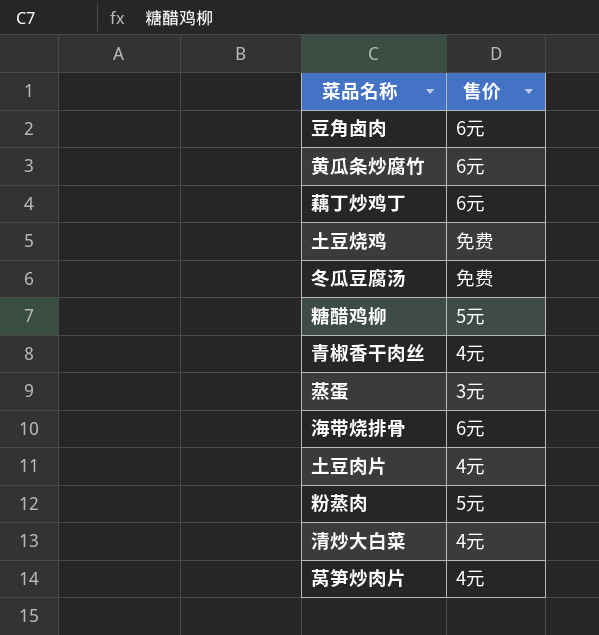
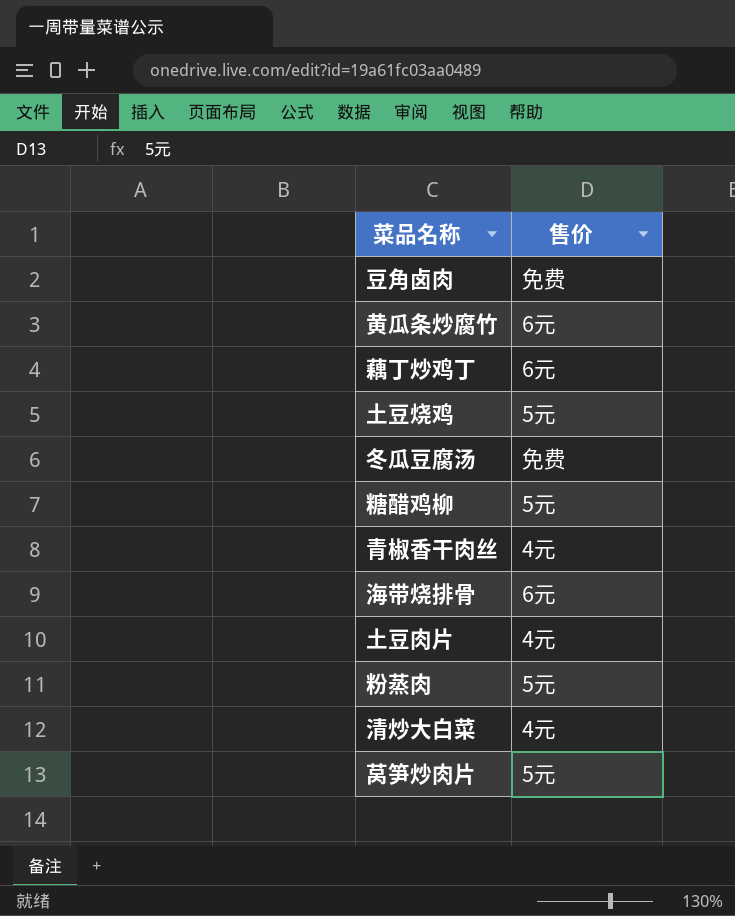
row 蒸蛋: 3元 -> none
豆角卤肉 | 售价: 6元 -> 免费
土豆烧鸡 | 售价: 免费 -> 5元
莴笋炒肉片 | 售价: 4元 -> 5元

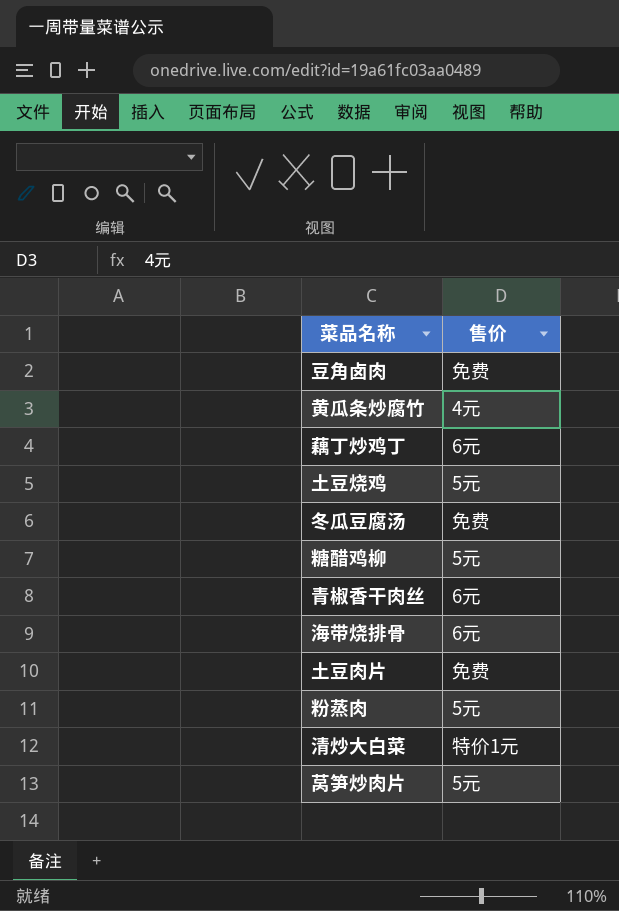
黄瓜条炒腐竹 | 售价: 6元 -> 4元
青椒香干肉丝 | 售价: 4元 -> 6元
土豆肉片 | 售价: 4元 -> 免费
清炒大白菜 | 售价: 4元 -> 特价1元

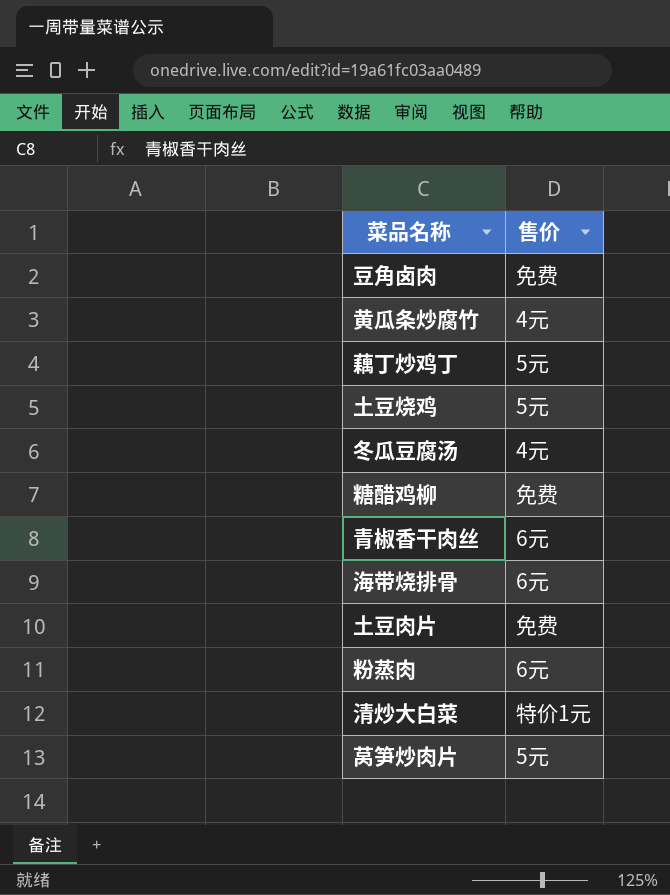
藕丁炒鸡丁 | 售价: 6元 -> 5元
冬瓜豆腐汤 | 售价: 免费 -> 4元
糖醋鸡柳 | 售价: 5元 -> 免费
粉蒸肉 | 售价: 5元 -> 6元

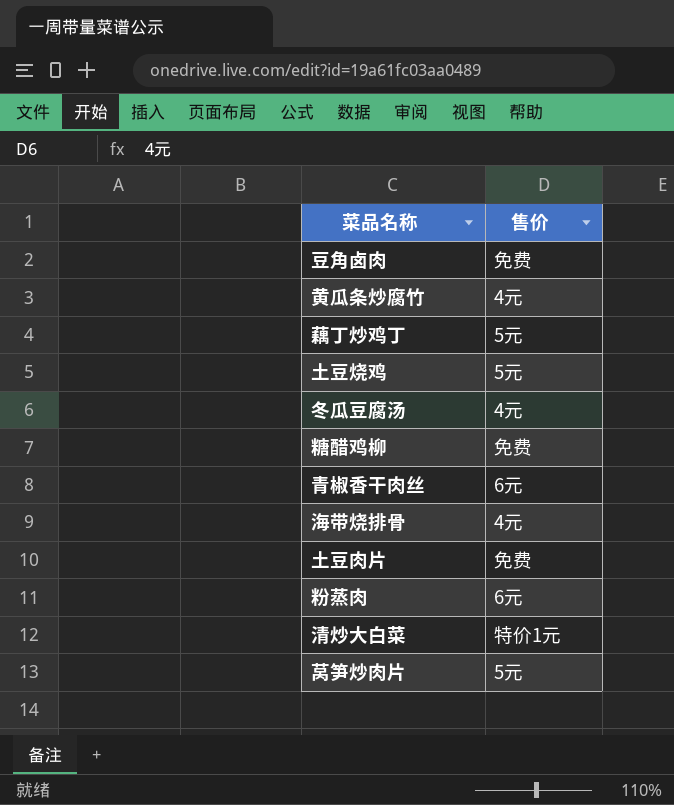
海带烧排骨 | 售价: 6元 -> 4元

